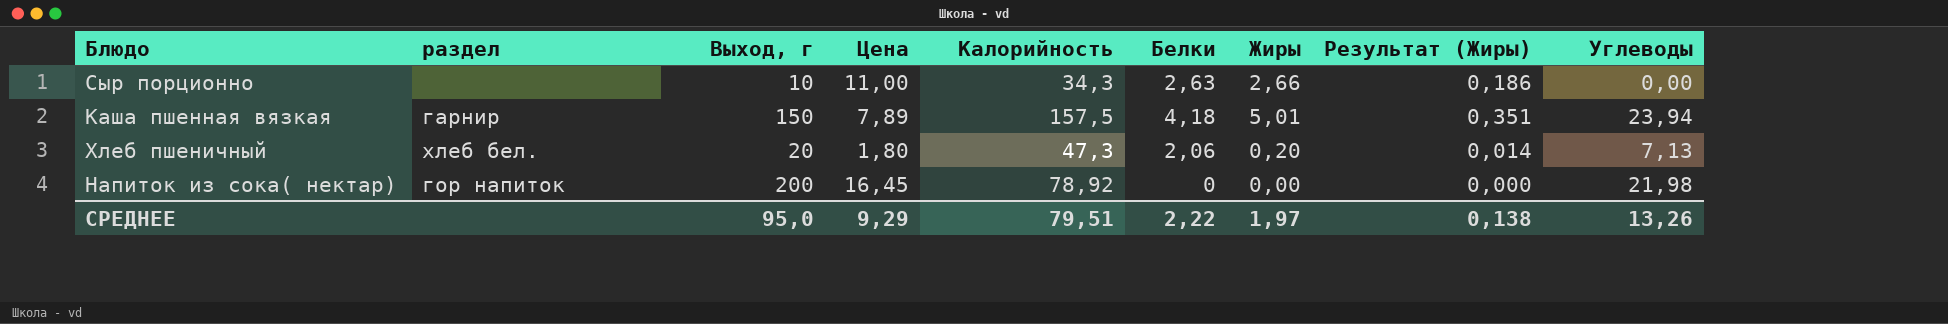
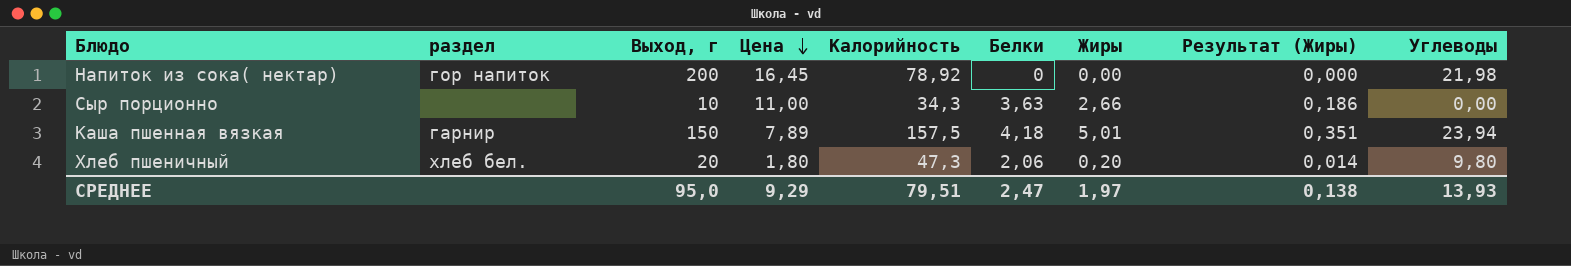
row order: none -> Цена descending
Сыр порционно | Белки: 2,63 -> 3,63
Хлеб пшеничный | Углеводы: 7,13 -> 9,80
СРЕДНЕЕ | Белки: 2,22 -> 2,47
СРЕДНЕЕ | Углеводы: 13,26 -> 13,93

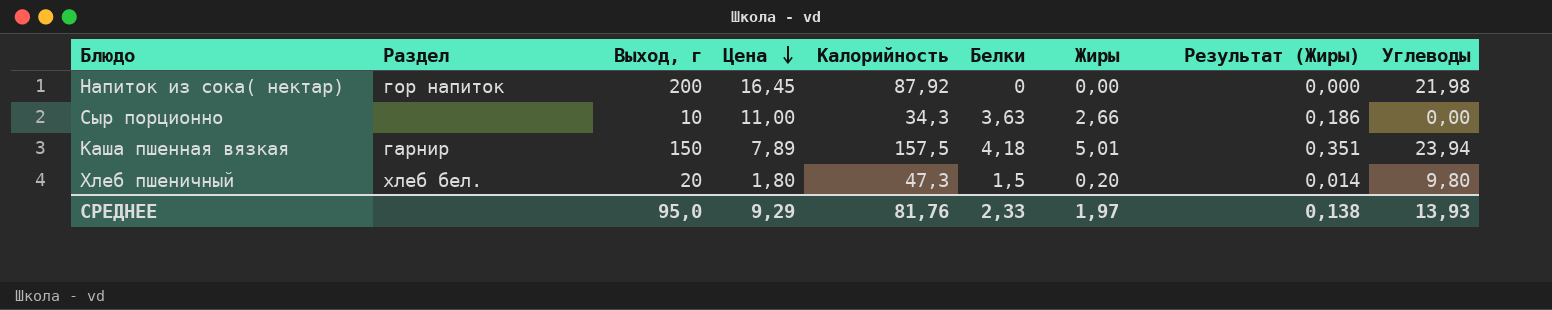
column name: раздел -> Раздел
Напиток из сока( нектар) | Калорийность: 78,92 -> 87,92
Хлеб пшеничный | Белки: 2,06 -> 1,5
СРЕДНЕЕ | Калорийность: 79,51 -> 81,76
СРЕДНЕЕ | Белки: 2,47 -> 2,33

